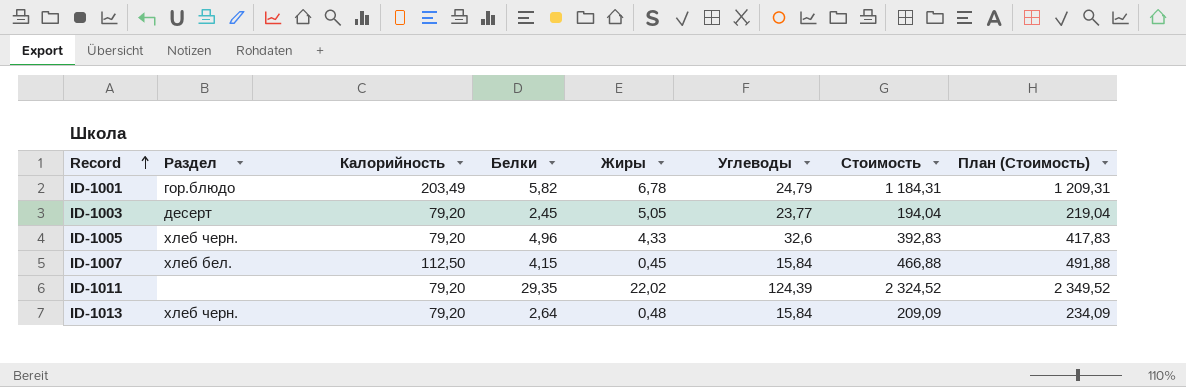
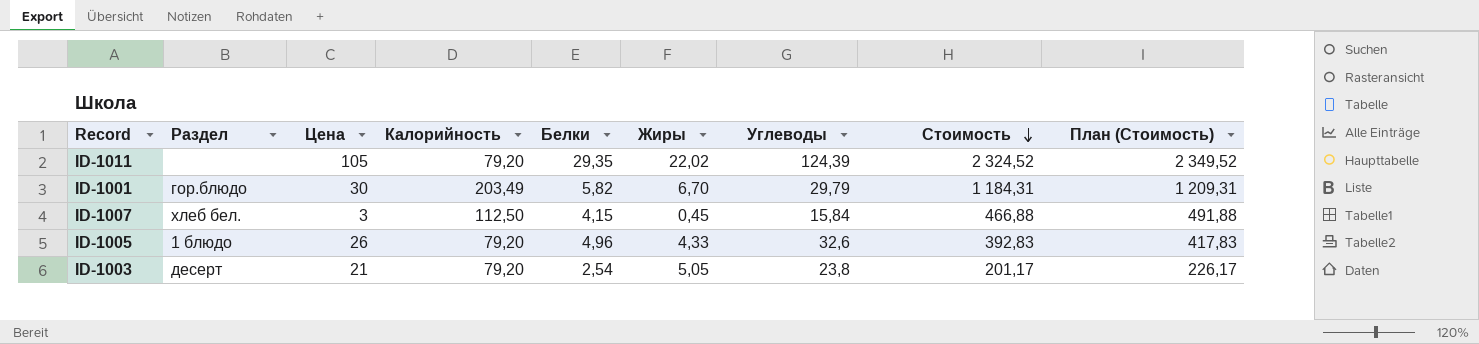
row order: Record ascending -> Стоимость descending
column Цена | position: none -> 3
row ID-1013: хлеб черн. | 79,20 | 2,64 | 0,48 | 15,84 | 209,09 | 234,09 -> none
ID-1001 | Жиры: 6,78 -> 6,70
ID-1001 | Углеводы: 24,79 -> 29,79
ID-1005 | Раздел: хлеб черн. -> 1 блюдо
ID-1003 | Белки: 2,45 -> 2,54
ID-1003 | Углеводы: 23,77 -> 23,8
ID-1003 | Стоимость: 194,04 -> 201,17
ID-1003 | План (Стоимость): 219,04 -> 226,17

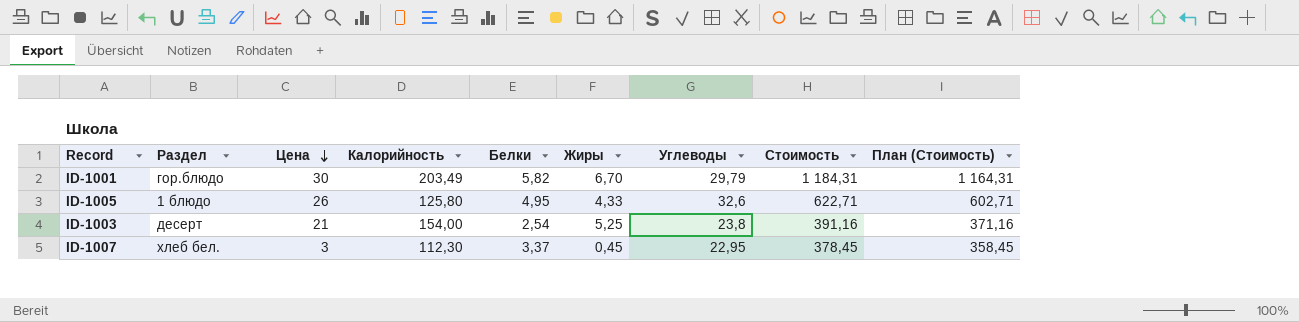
row order: Стоимость descending -> Цена descending
column План (Стоимость) | formula: [Стоимость] + 25 -> [Стоимость] - 20
row ID-1011: none | 105 | 79,20 | 29,35 | 22,02 | 124,39 | 2 324,52 | 2 349,52 -> none
ID-1005 | Калорийность: 79,20 -> 125,80
ID-1005 | Белки: 4,96 -> 4,95
ID-1005 | Стоимость: 392,83 -> 622,71
ID-1003 | Калорийность: 79,20 -> 154,00
ID-1003 | Жиры: 5,05 -> 5,25
ID-1003 | Стоимость: 201,17 -> 391,16
ID-1007 | Калорийность: 112,50 -> 112,30
ID-1007 | Белки: 4,15 -> 3,37
ID-1007 | Углеводы: 15,84 -> 22,95
ID-1007 | Стоимость: 466,88 -> 378,45

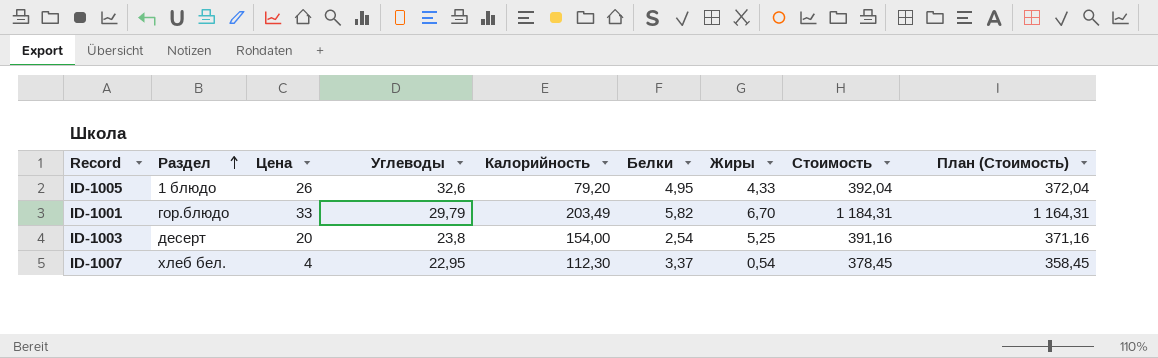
row order: Цена descending -> Раздел ascending
column Углеводы | position: 7 -> 4
ID-1005 | Калорийность: 125,80 -> 79,20
ID-1005 | Стоимость: 622,71 -> 392,04
ID-1005 | План (Стоимость): 602,71 -> 372,04
ID-1001 | Цена: 30 -> 33
ID-1003 | Цена: 21 -> 20
ID-1007 | Цена: 3 -> 4
ID-1007 | Жиры: 0,45 -> 0,54

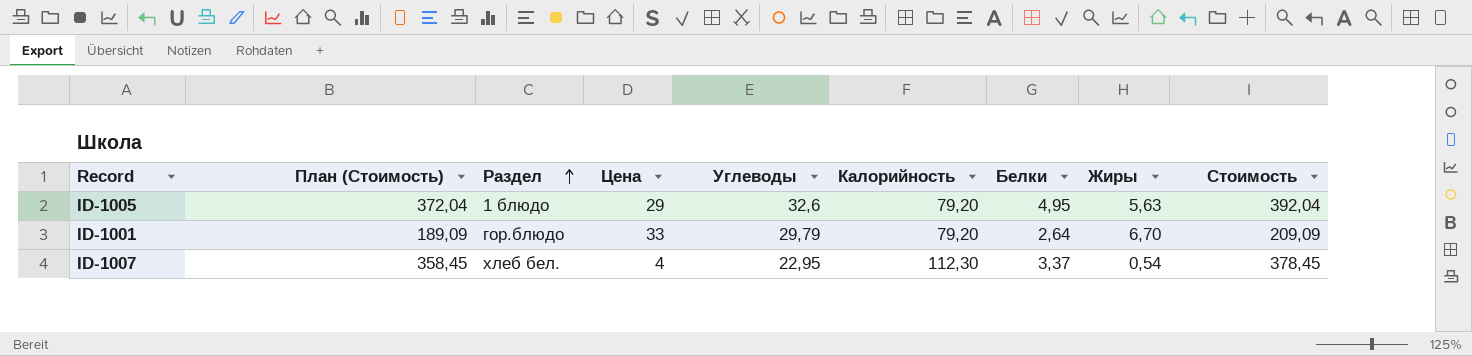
column План (Стоимость) | position: 9 -> 2
row ID-1003: десерт | 20 | 23,8 | 154,00 | 2,54 | 5,25 | 391,16 | 371,16 -> none
ID-1005 | Цена: 26 -> 29
ID-1005 | Жиры: 4,33 -> 5,63
ID-1001 | План (Стоимость): 1 164,31 -> 189,09
ID-1001 | Калорийность: 203,49 -> 79,20
ID-1001 | Белки: 5,82 -> 2,64
ID-1001 | Стоимость: 1 184,31 -> 209,09

